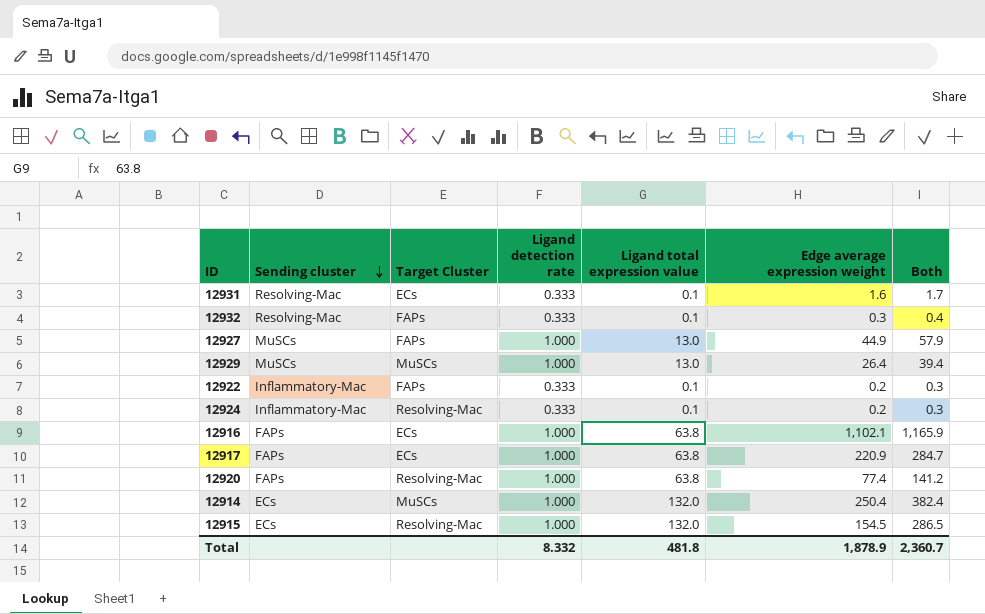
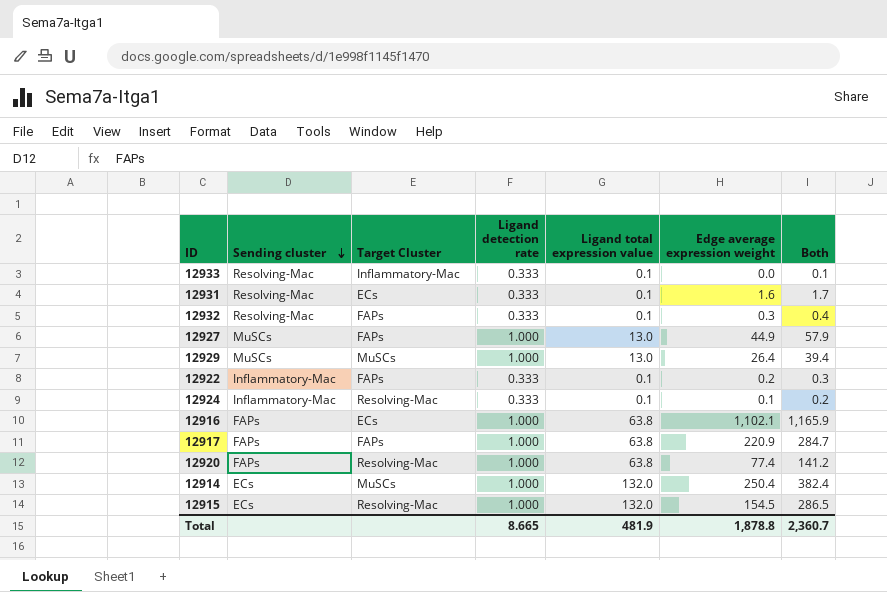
row 12933: none -> Resolving-Mac | Inflammatory-Mac | 0.333 | 0.1 | 0.0 | 0.1
12924 | Edge average expression weight: 0.2 -> 0.1
12924 | Both: 0.3 -> 0.2
12917 | Target Cluster: ECs -> FAPs
Total | Ligand detection rate: 8.332 -> 8.665
Total | Ligand total expression value: 481.8 -> 481.9
Total | Edge average expression weight: 1,878.9 -> 1,878.8

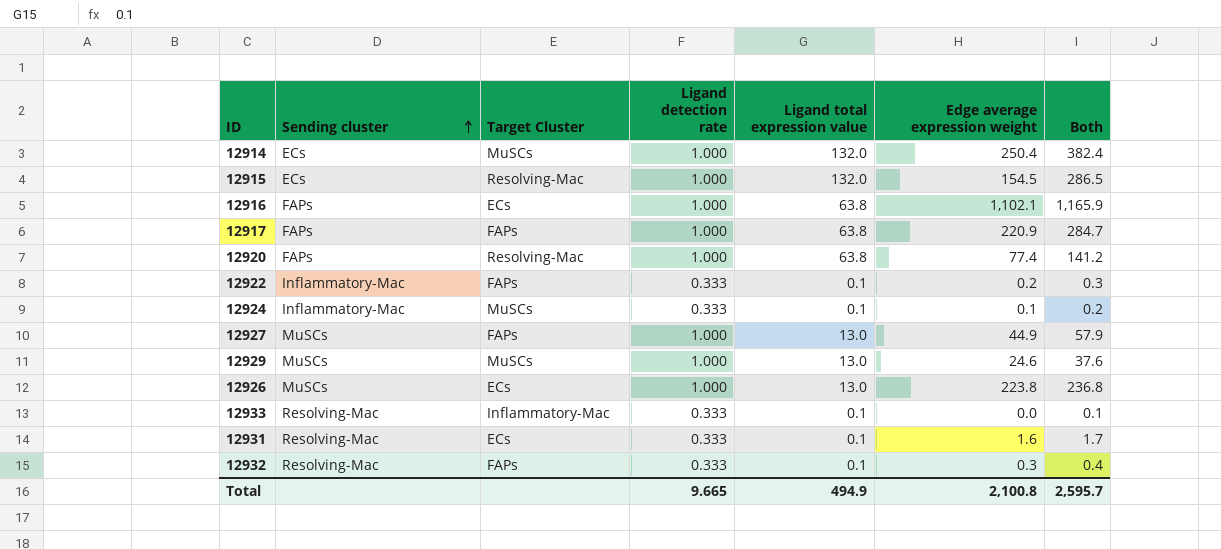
row order: Sending cluster descending -> Sending cluster ascending
12924 | Target Cluster: Resolving-Mac -> MuSCs
12929 | Edge average expression weight: 26.4 -> 24.6
12929 | Both: 39.4 -> 37.6
row 12926: none -> MuSCs | ECs | 1.000 | 13.0 | 223.8 | 236.8
Total | Ligand detection rate: 8.665 -> 9.665
Total | Ligand total expression value: 481.9 -> 494.9
Total | Edge average expression weight: 1,878.8 -> 2,100.8
Total | Both: 2,360.7 -> 2,595.7

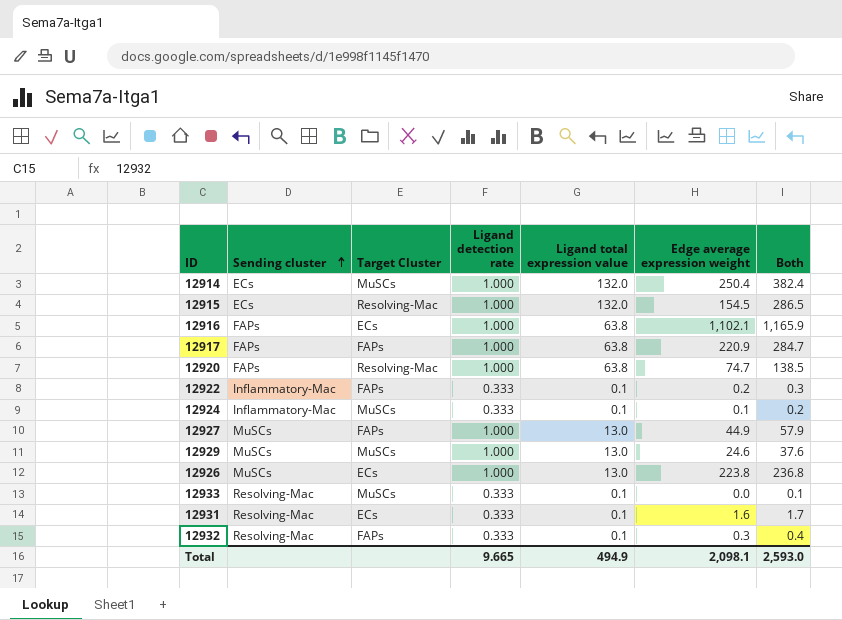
12920 | Edge average expression weight: 77.4 -> 74.7
12920 | Both: 141.2 -> 138.5
12933 | Target Cluster: Inflammatory-Mac -> MuSCs
Total | Edge average expression weight: 2,100.8 -> 2,098.1
Total | Both: 2,595.7 -> 2,593.0

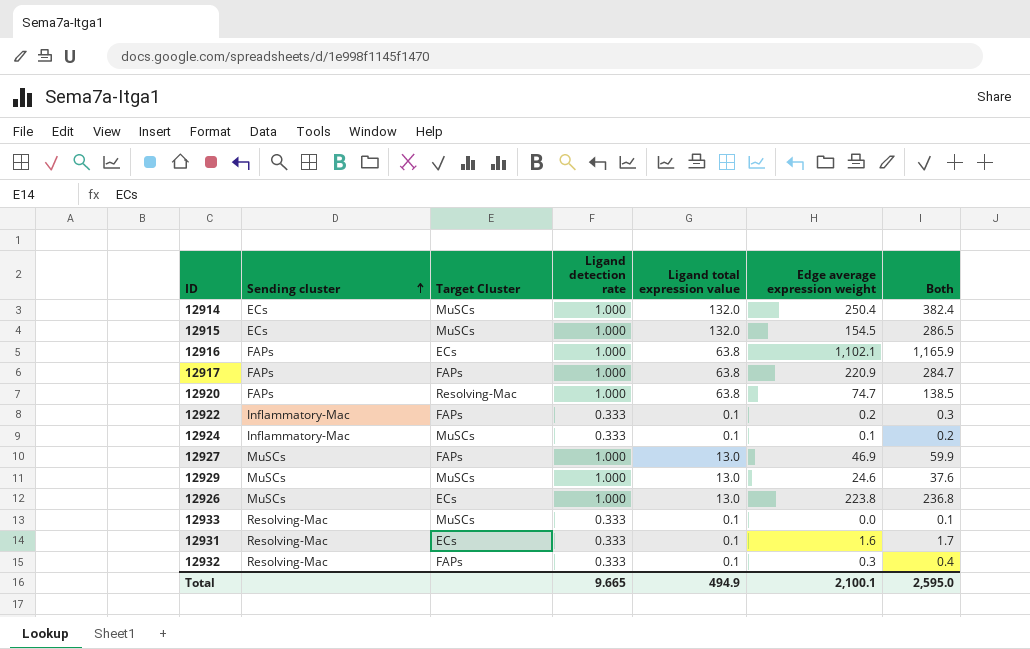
12915 | Target Cluster: Resolving-Mac -> MuSCs
12927 | Edge average expression weight: 44.9 -> 46.9
12927 | Both: 57.9 -> 59.9
Total | Edge average expression weight: 2,098.1 -> 2,100.1
Total | Both: 2,593.0 -> 2,595.0

